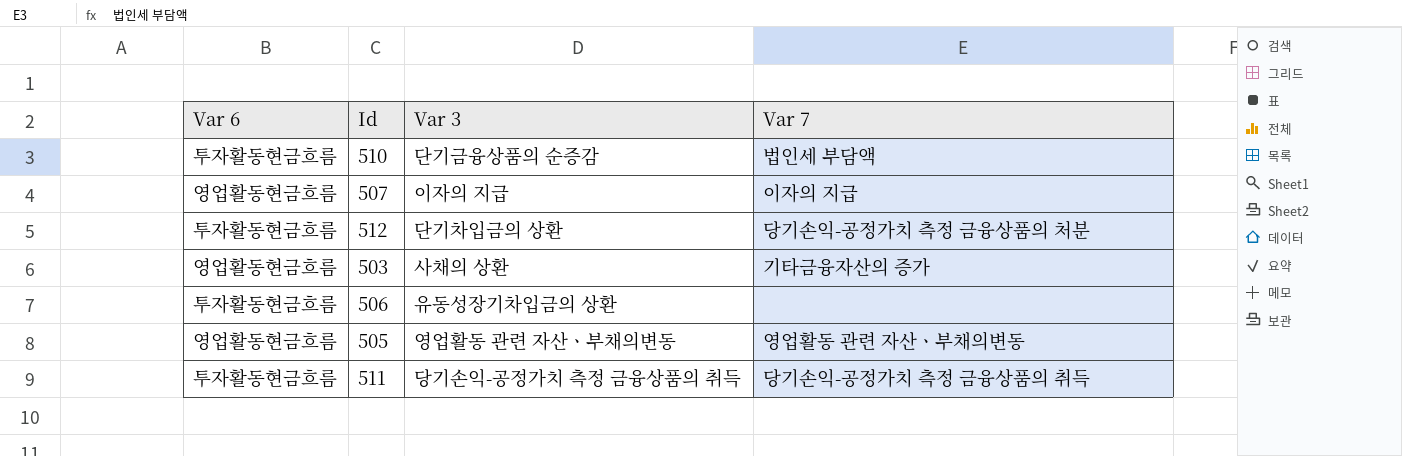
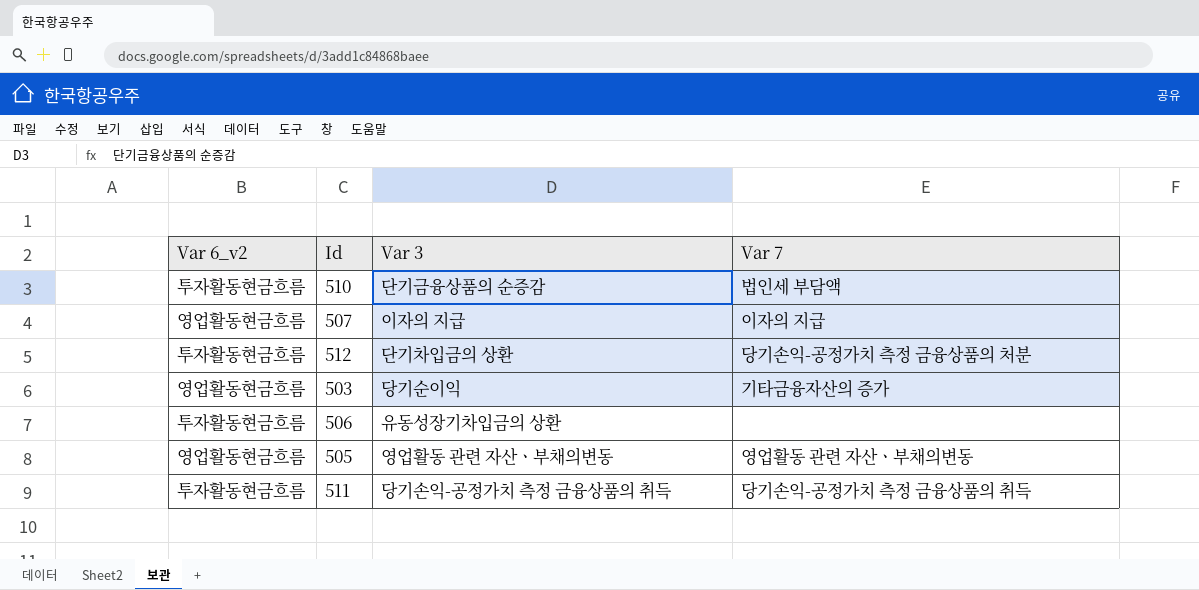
column name: Var 6 -> Var 6_v2
503 | Var 3: 사채의 상환 -> 당기순이익

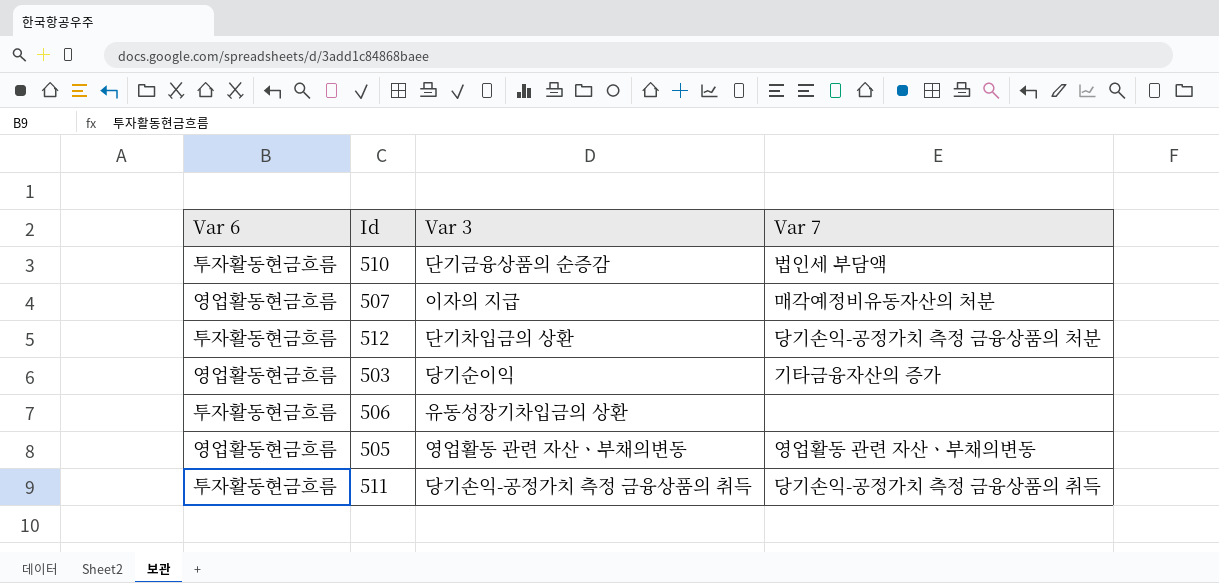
column name: Var 6_v2 -> Var 6
507 | Var 7: 이자의 지급 -> 매각예정비유동자산의 처분

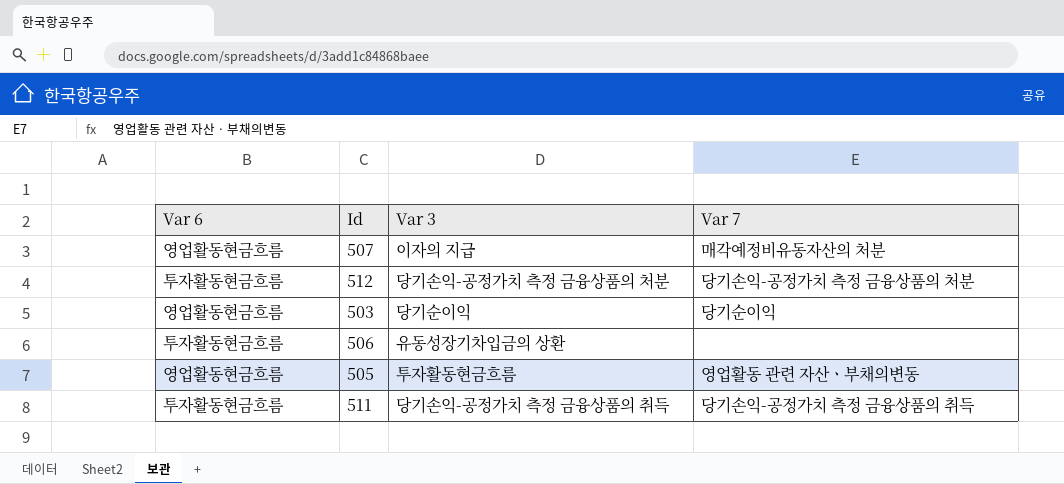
row 510: 투자활동현금흐름 | 단기금융상품의 순증감 | 법인세 부담액 -> none
512 | Var 3: 단기차입금의 상환 -> 당기손익-공정가치 측정 금융상품의 처분
503 | Var 7: 기타금융자산의 증가 -> 당기순이익
505 | Var 3: 영업활동 관련 자산ㆍ부채의변동 -> 투자활동현금흐름

